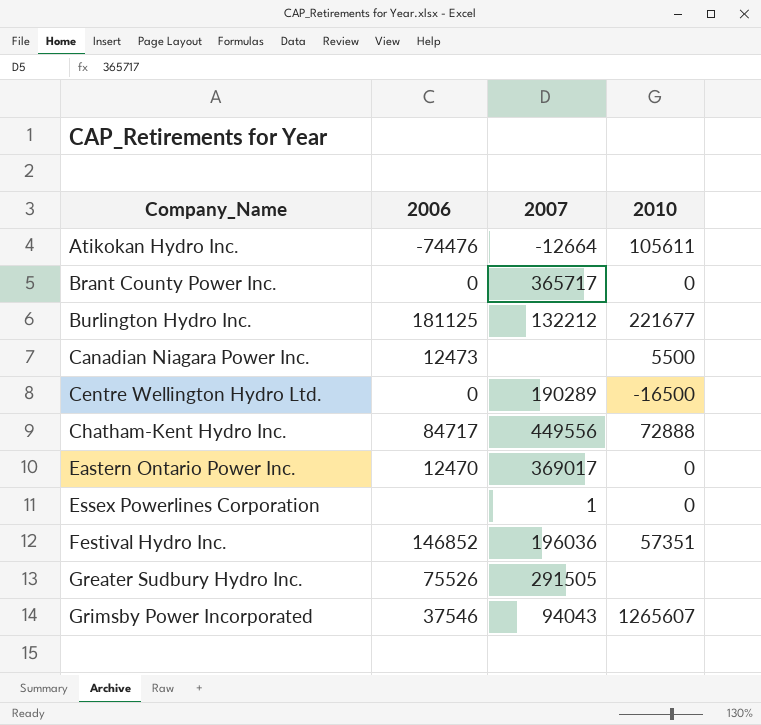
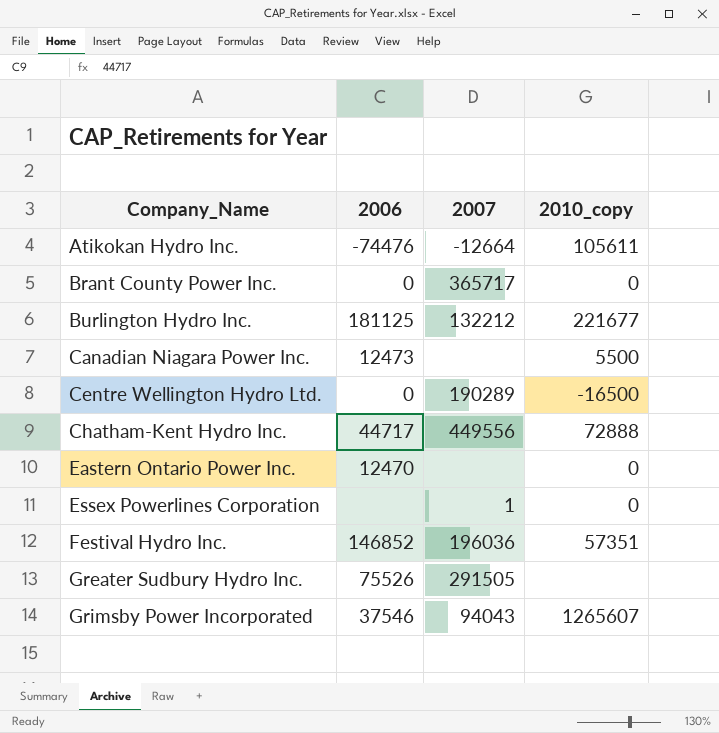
column name: 2010 -> 2010_copy
Chatham-Kent Hydro Inc. | 2006: 84717 -> 44717
Eastern Ontario Power Inc. | 2007: 369017 -> none

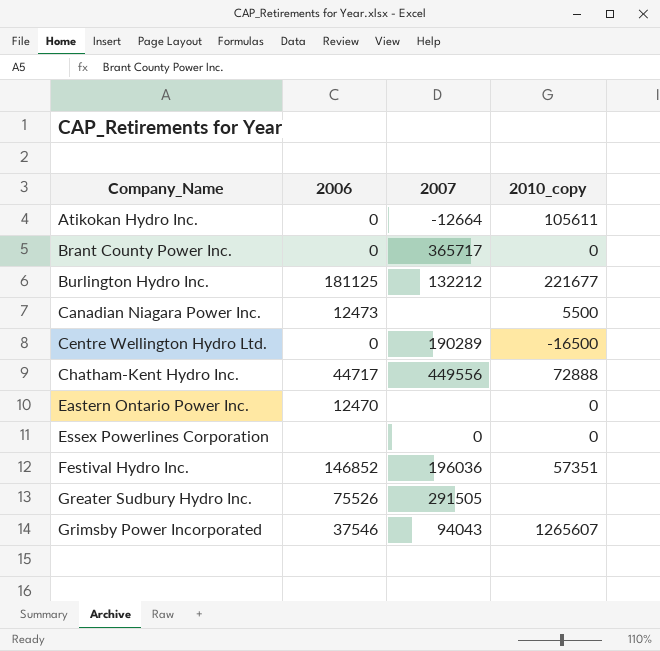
Atikokan Hydro Inc. | 2006: -74476 -> 0
Essex Powerlines Corporation | 2007: 1 -> 0

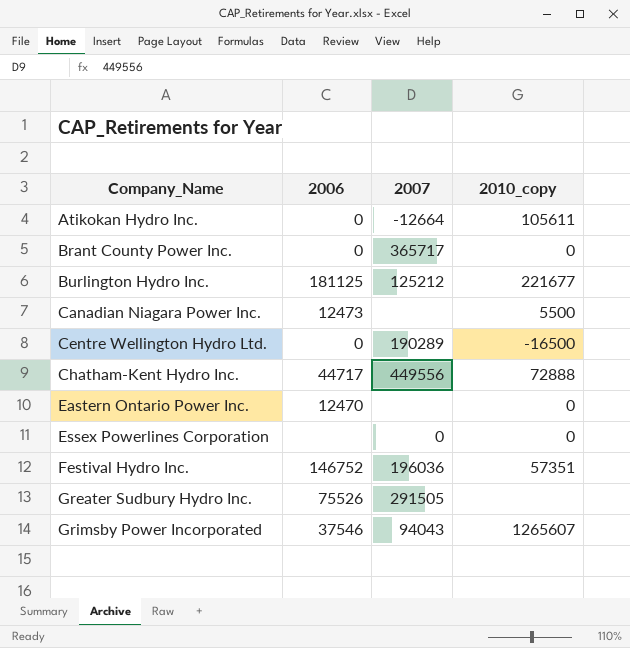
Burlington Hydro Inc. | 2007: 132212 -> 125212
Festival Hydro Inc. | 2006: 146852 -> 146752

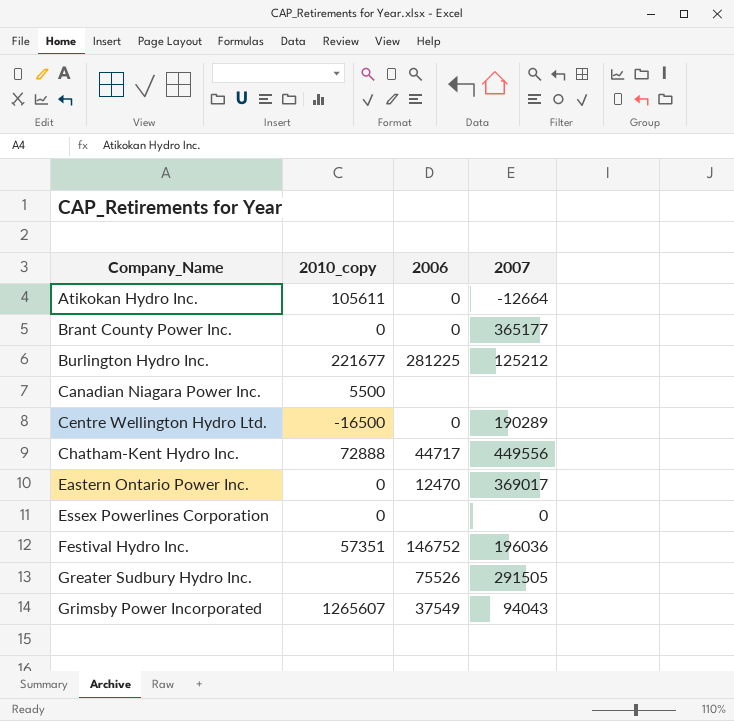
column 2010_copy | position: 4 -> 2
Brant County Power Inc. | 2007: 365717 -> 365177
Burlington Hydro Inc. | 2006: 181125 -> 281225
Canadian Niagara Power Inc. | 2006: 12473 -> none
Eastern Ontario Power Inc. | 2007: none -> 369017
Grimsby Power Incorporated | 2006: 37546 -> 37549

